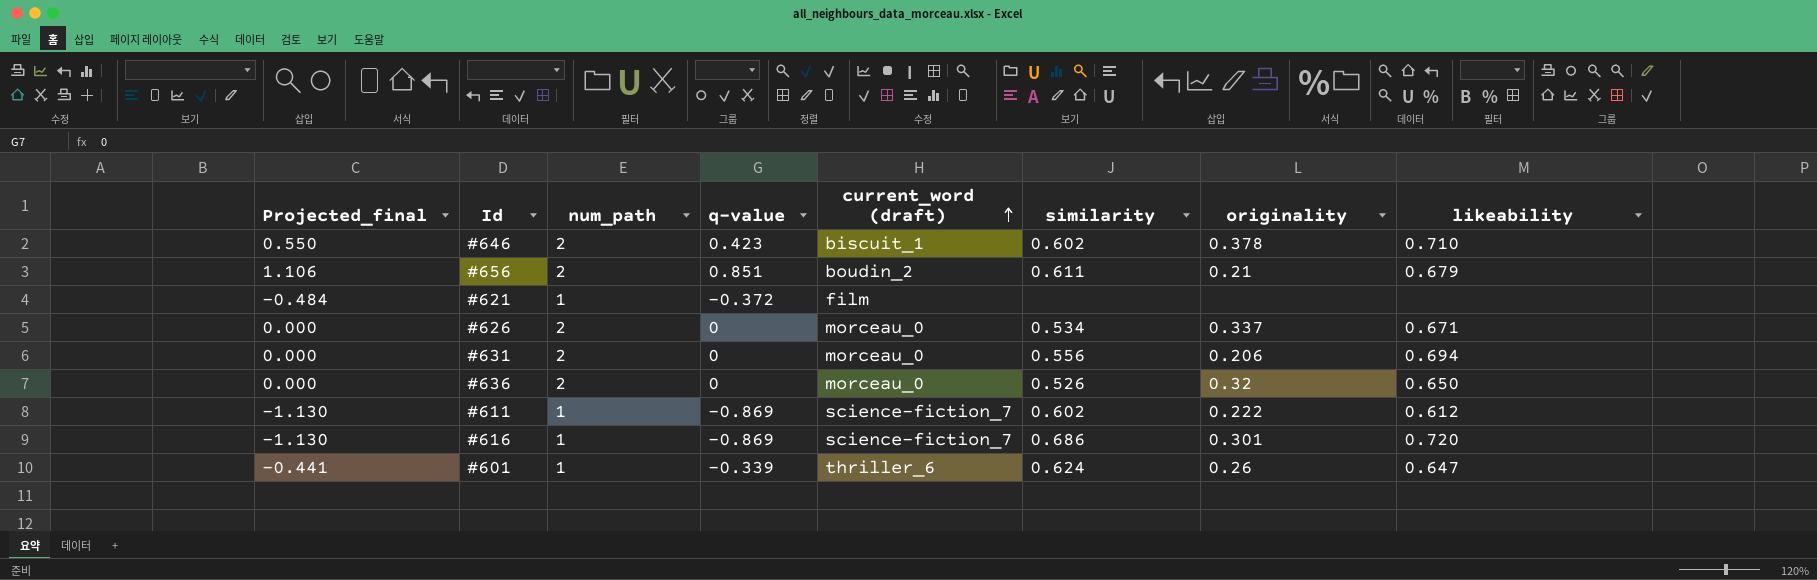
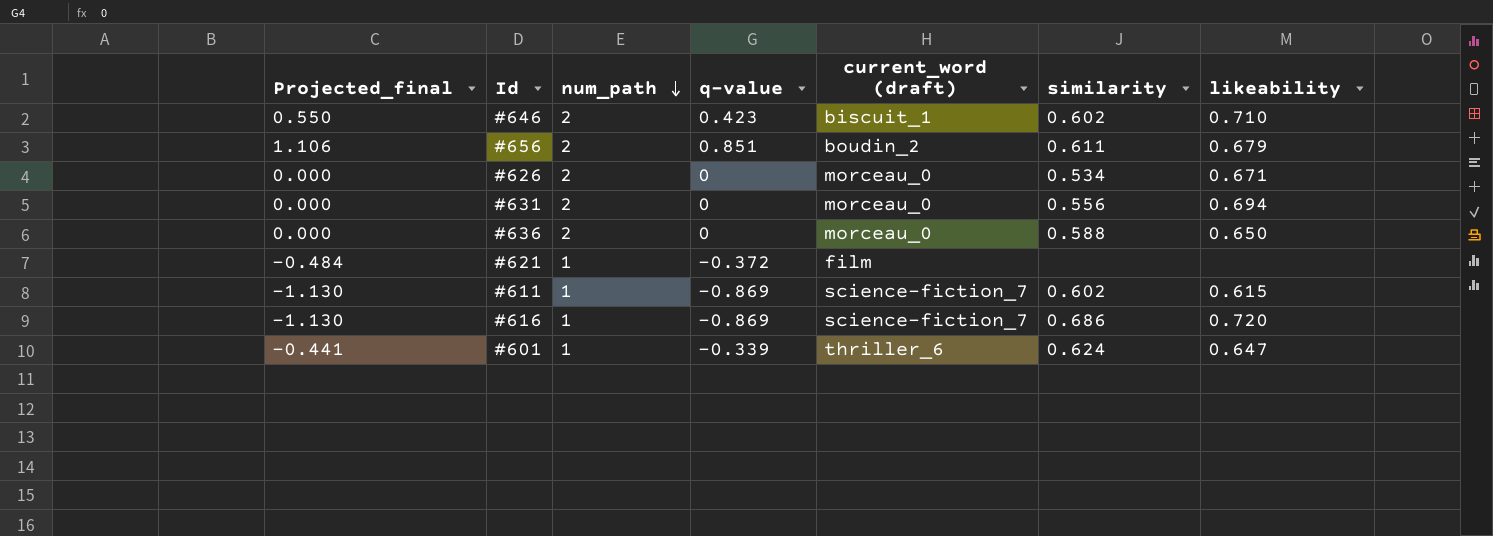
row order: current_word (draft) ascending -> num_path descending
column originality | position: 7 -> none
#636 | similarity: 0.526 -> 0.588
#611 | likeability: 0.612 -> 0.615

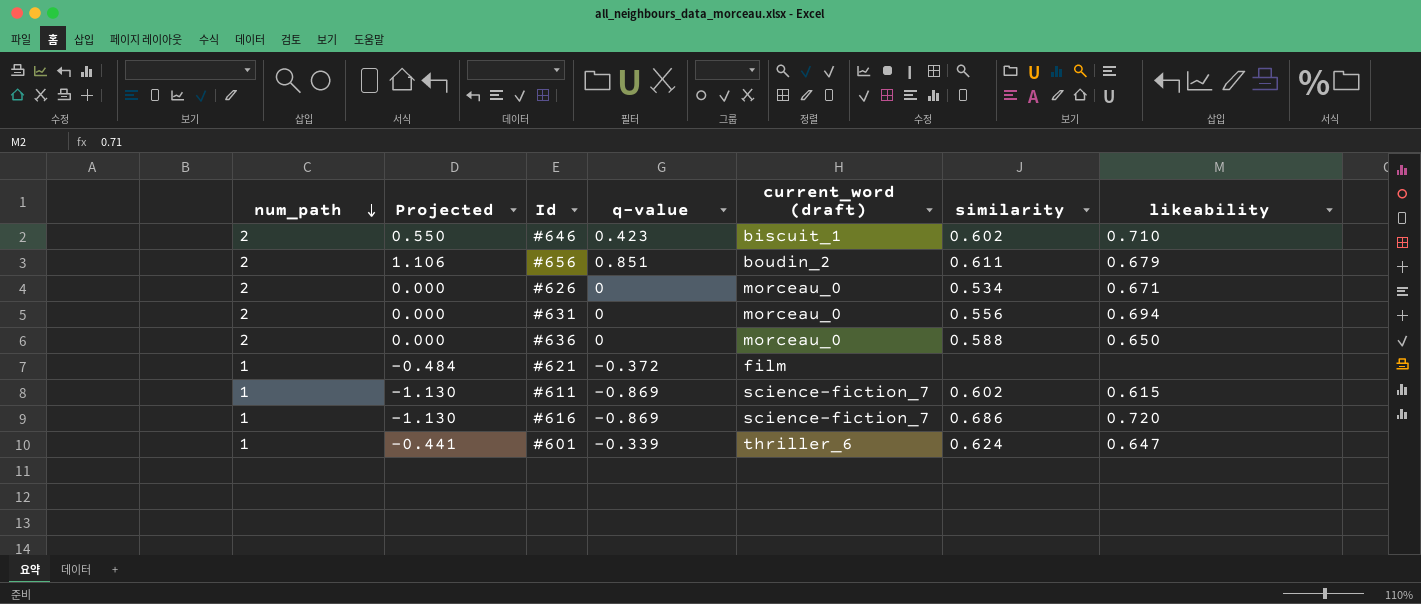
column num_path | position: 3 -> 1
column name: Projected_final -> Projected

